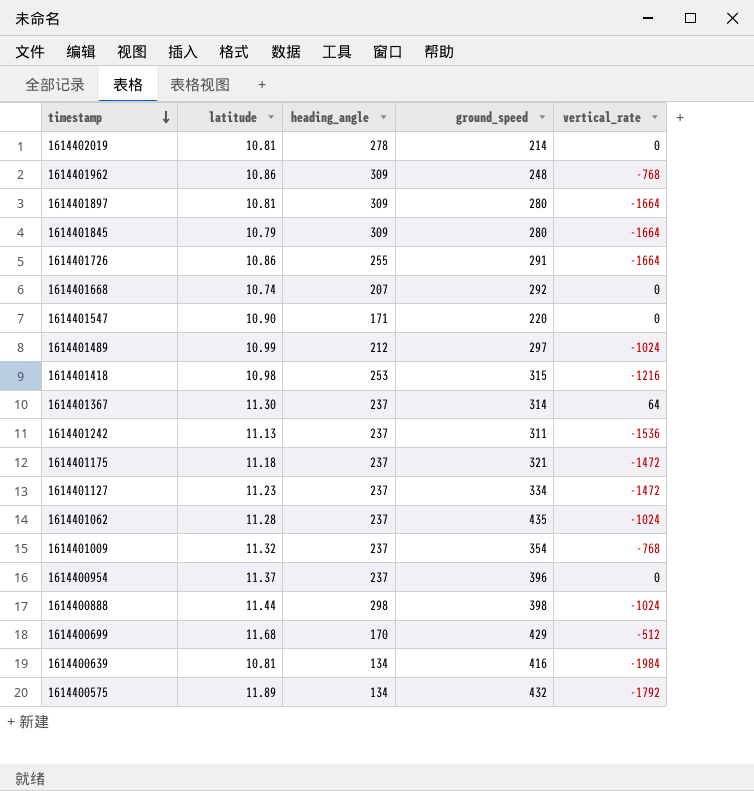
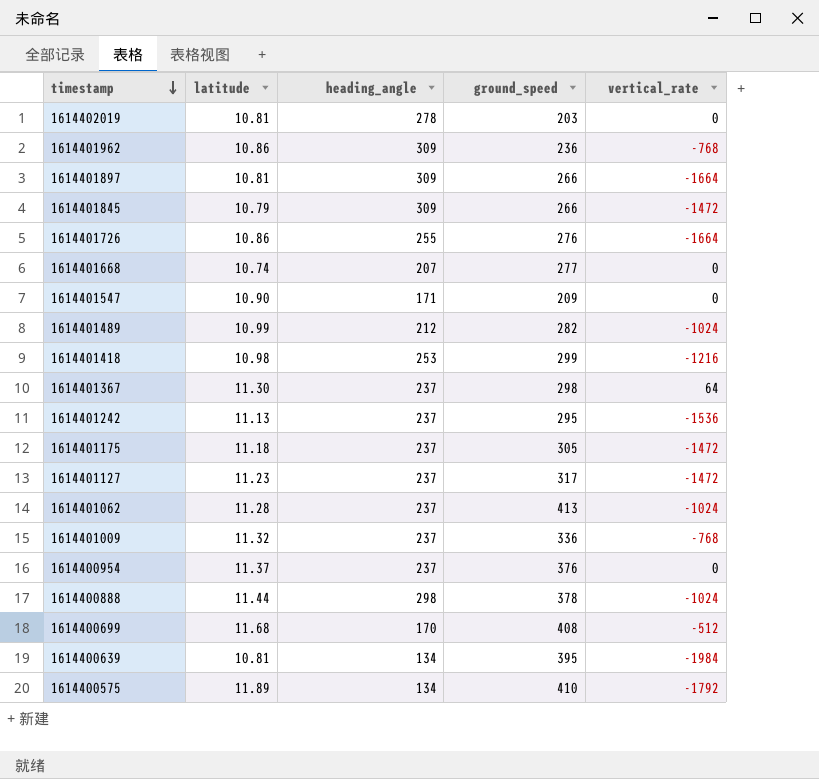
1614402019 | ground_speed: 214 -> 203
1614401962 | ground_speed: 248 -> 236
1614401897 | ground_speed: 280 -> 266
1614401845 | ground_speed: 280 -> 266
1614401845 | vertical_rate: -1664 -> -1472
1614401726 | ground_speed: 291 -> 276
1614401668 | ground_speed: 292 -> 277
1614401547 | ground_speed: 220 -> 209
1614401489 | ground_speed: 297 -> 282
1614401418 | ground_speed: 315 -> 299
1614401367 | ground_speed: 314 -> 298
1614401242 | ground_speed: 311 -> 295
1614401175 | ground_speed: 321 -> 305
1614401127 | ground_speed: 334 -> 317
1614401062 | ground_speed: 435 -> 413
1614401009 | ground_speed: 354 -> 336
1614400954 | ground_speed: 396 -> 376
1614400888 | ground_speed: 398 -> 378
1614400699 | ground_speed: 429 -> 408
1614400639 | ground_speed: 416 -> 395
1614400575 | ground_speed: 432 -> 410

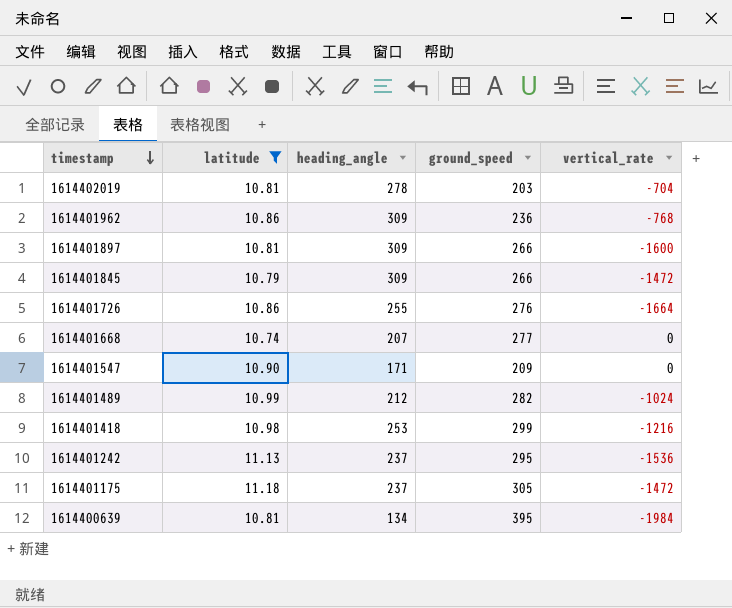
filter: none -> latitude <= 11.18
1614402019 | vertical_rate: 0 -> -704
1614401897 | vertical_rate: -1664 -> -1600

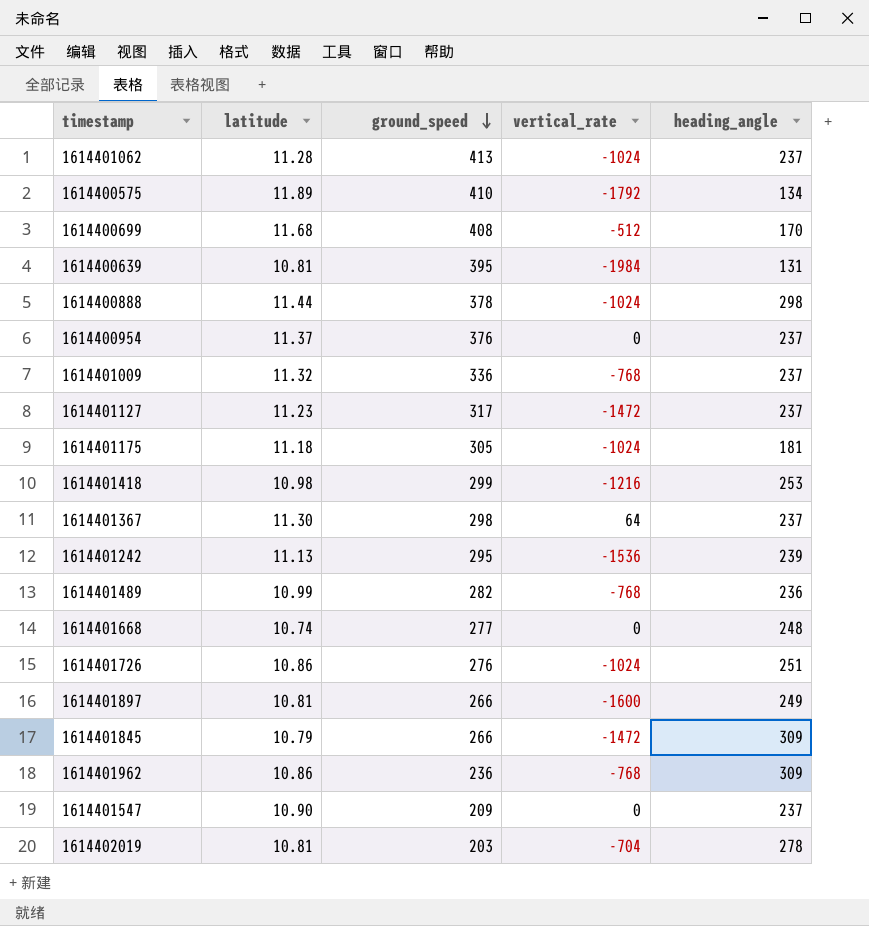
filter: latitude <= 11.18 -> none
row order: timestamp descending -> ground_speed descending
column heading_angle | position: 3 -> 5
1614400639 | heading_angle: 134 -> 131
1614401175 | vertical_rate: -1472 -> -1024
1614401175 | heading_angle: 237 -> 181
1614401242 | heading_angle: 237 -> 239
1614401489 | vertical_rate: -1024 -> -768
1614401489 | heading_angle: 212 -> 236
1614401668 | heading_angle: 207 -> 248
1614401726 | vertical_rate: -1664 -> -1024
1614401726 | heading_angle: 255 -> 251
1614401897 | heading_angle: 309 -> 249
1614401547 | heading_angle: 171 -> 237

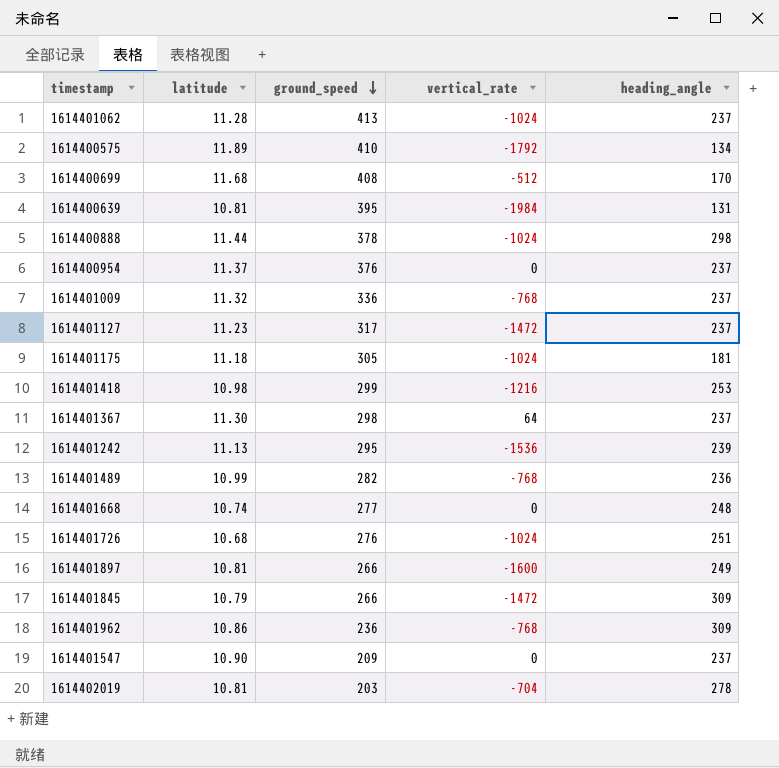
1614401726 | latitude: 10.86 -> 10.68

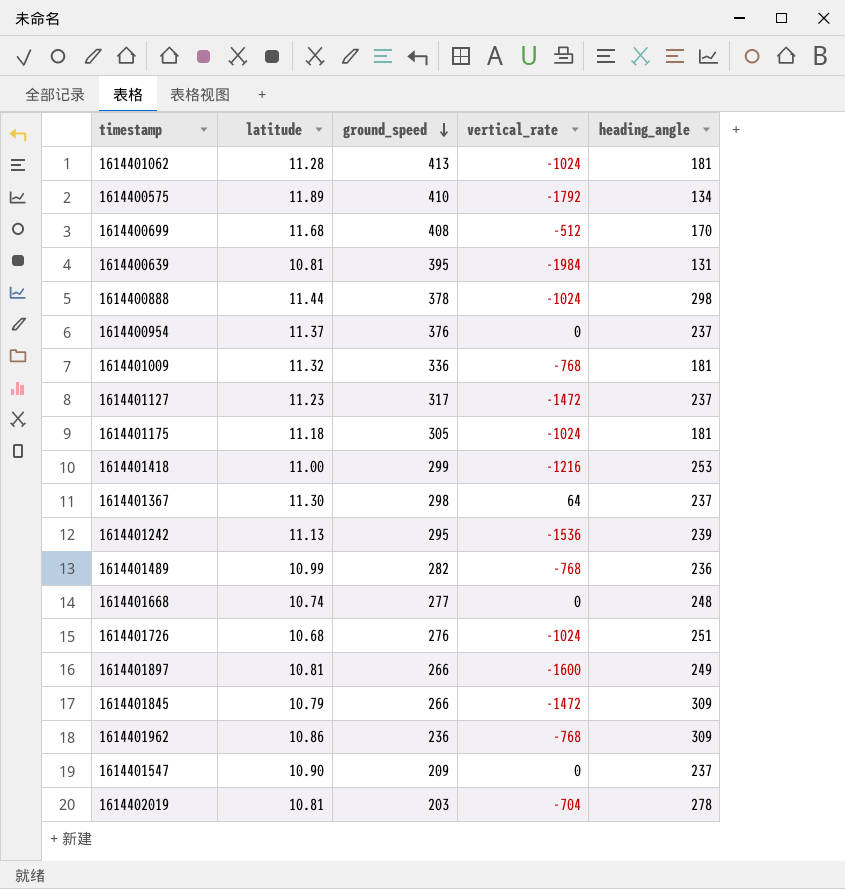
1614401062 | heading_angle: 237 -> 181
1614401009 | heading_angle: 237 -> 181
1614401418 | latitude: 10.98 -> 11.00

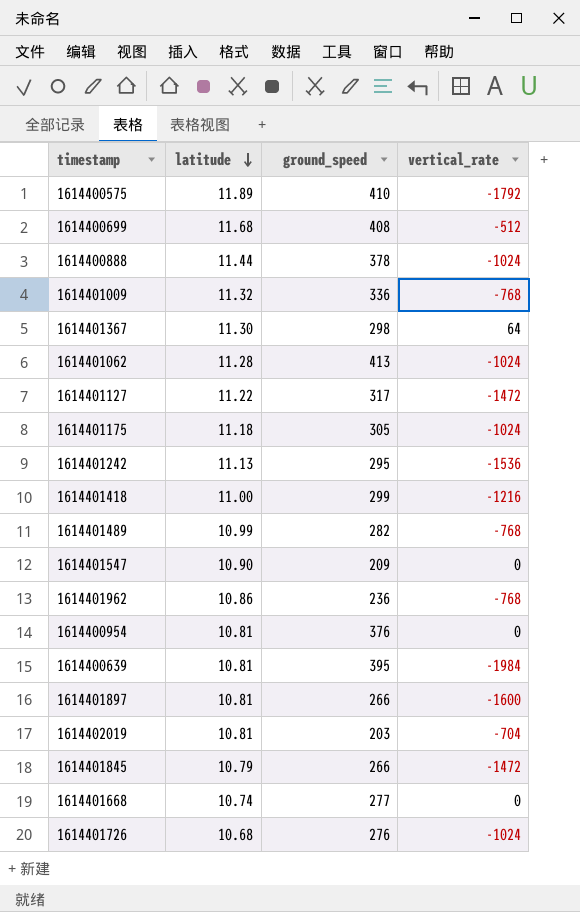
row order: ground_speed descending -> latitude descending
column heading_angle | position: 5 -> none
1614401127 | latitude: 11.23 -> 11.22
1614400954 | latitude: 11.37 -> 10.81

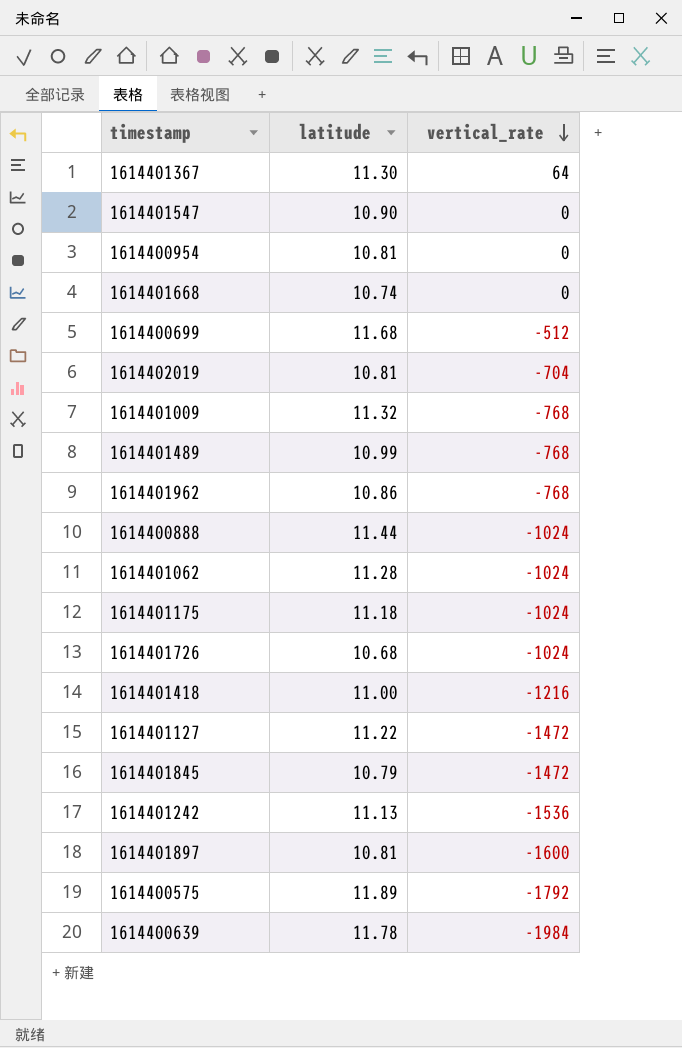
row order: latitude descending -> vertical_rate descending
column ground_speed | position: 3 -> none
1614400639 | latitude: 10.81 -> 11.78

